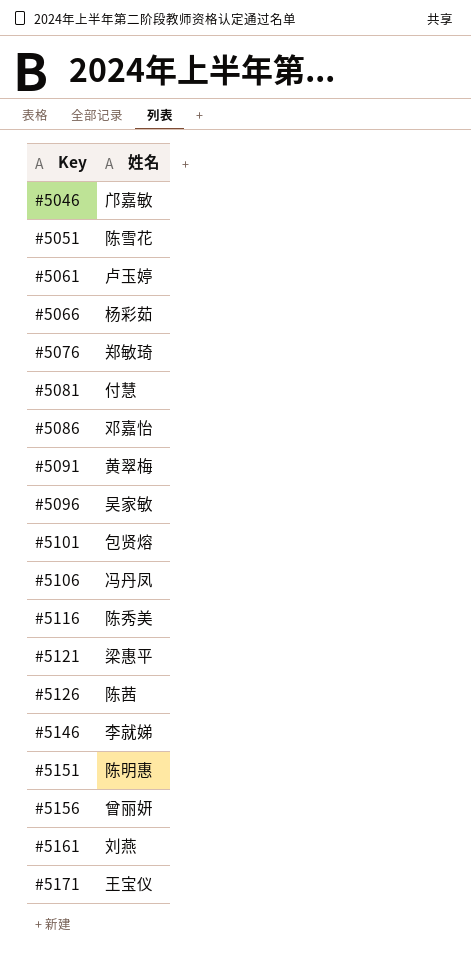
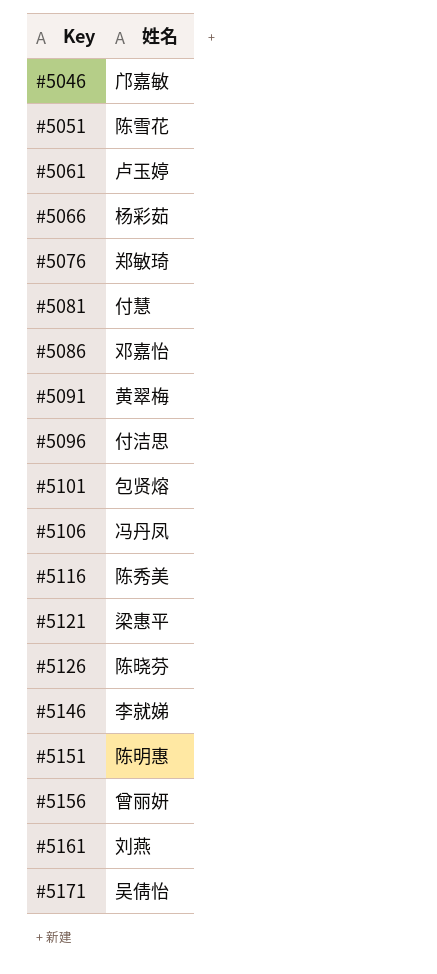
#5096 | 姓名: 吴家敏 -> 付洁思
#5126 | 姓名: 陈茜 -> 陈晓芬
#5171 | 姓名: 王宝仪 -> 吴倩怡

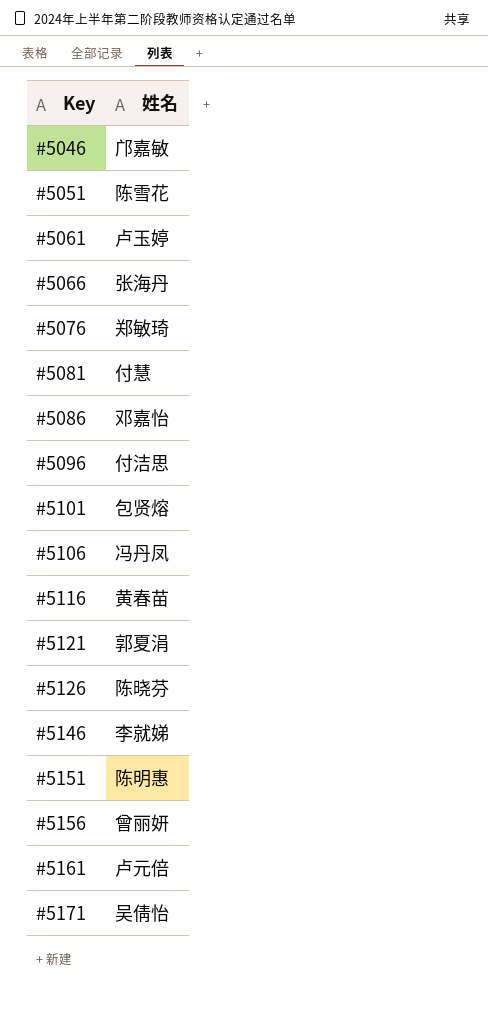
row #5091: 黄翠梅 -> none
#5066 | 姓名: 杨彩茹 -> 张海丹
#5116 | 姓名: 陈秀美 -> 黄春苗
#5121 | 姓名: 梁惠平 -> 郭夏涓
#5161 | 姓名: 刘燕 -> 卢元倍

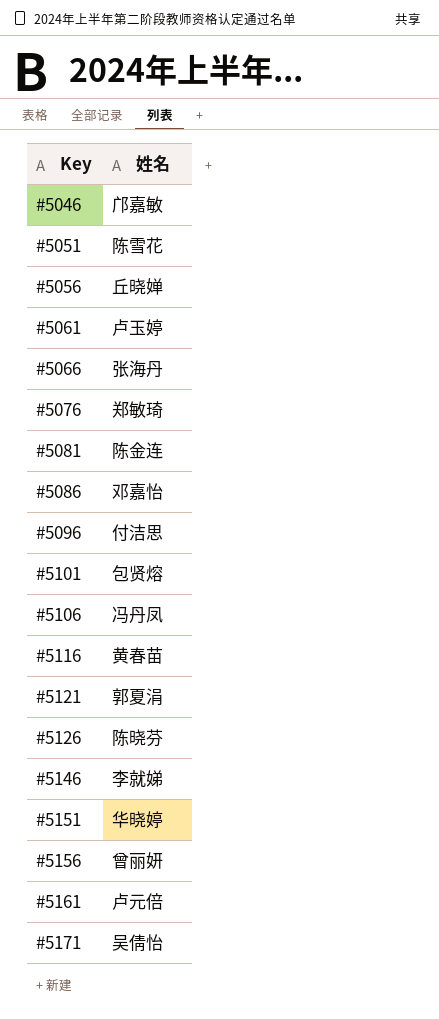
row #5056: none -> 丘晓婵
#5081 | 姓名: 付慧 -> 陈金连
#5151 | 姓名: 陈明惠 -> 华晓婷

